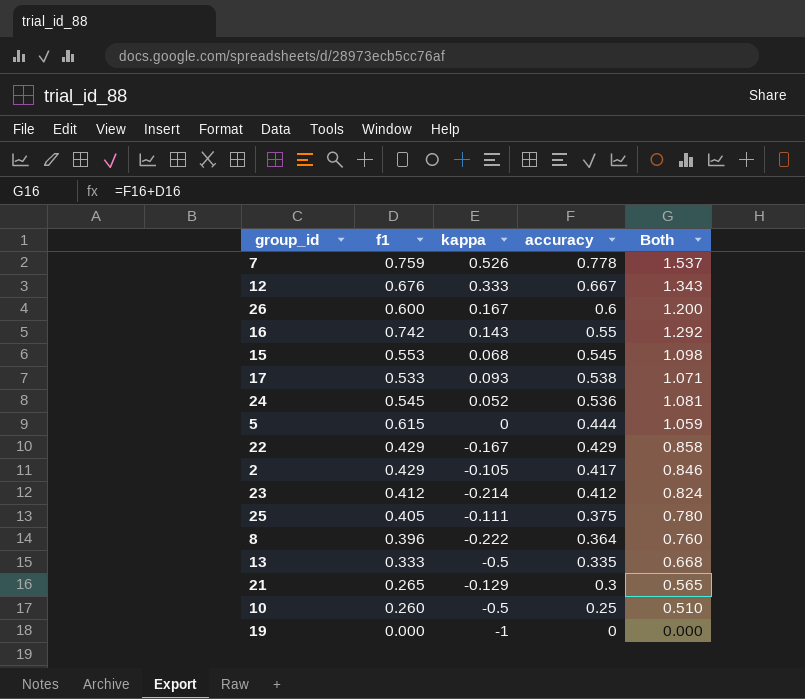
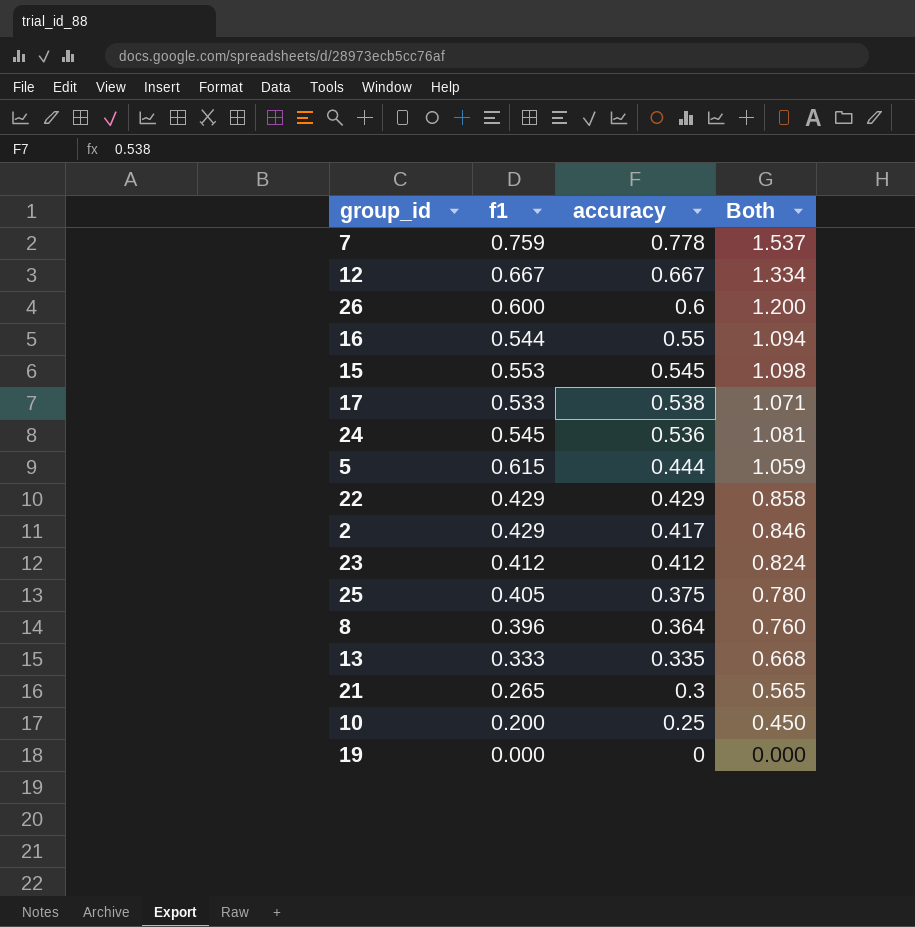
column kappa | position: 3 -> none
12 | f1: 0.676 -> 0.667
12 | Both: 1.343 -> 1.334
16 | f1: 0.742 -> 0.544
16 | Both: 1.292 -> 1.094
10 | f1: 0.260 -> 0.200
10 | Both: 0.510 -> 0.450

